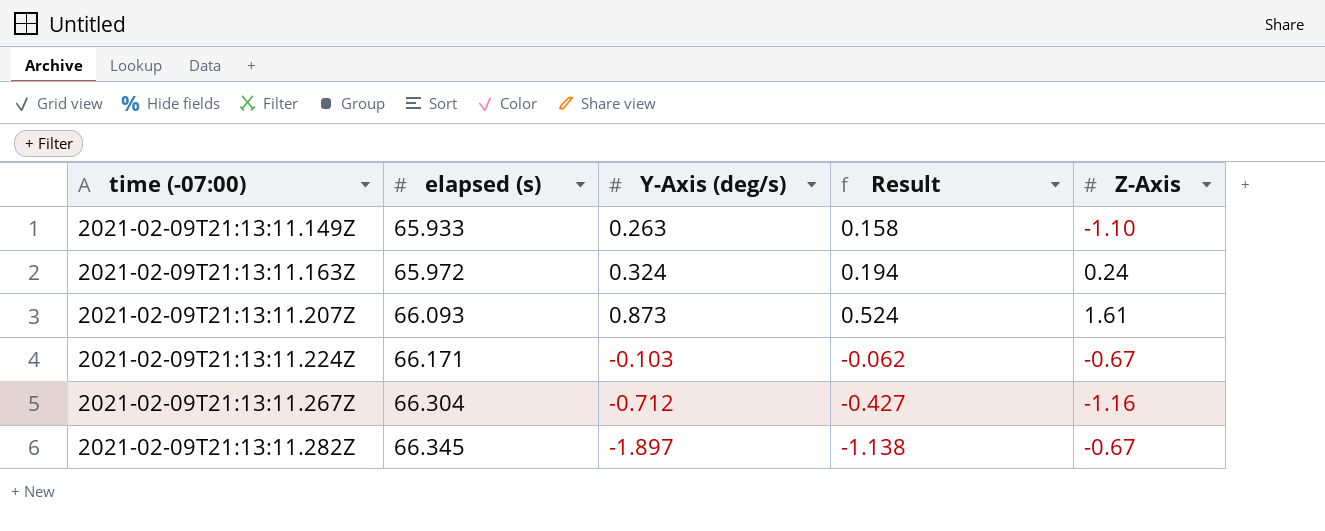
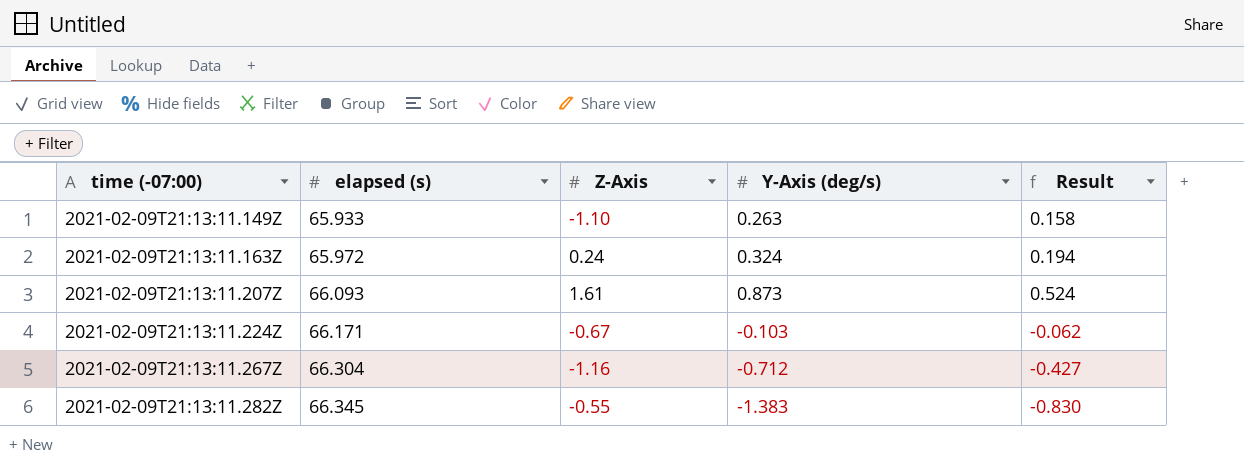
column Z-Axis | position: 5 -> 3
2021-02-09T21:13:11.282Z | Z-Axis: -0.67 -> -0.55
2021-02-09T21:13:11.282Z | Y-Axis (deg/s): -1.897 -> -1.383
2021-02-09T21:13:11.282Z | Result: -1.138 -> -0.830

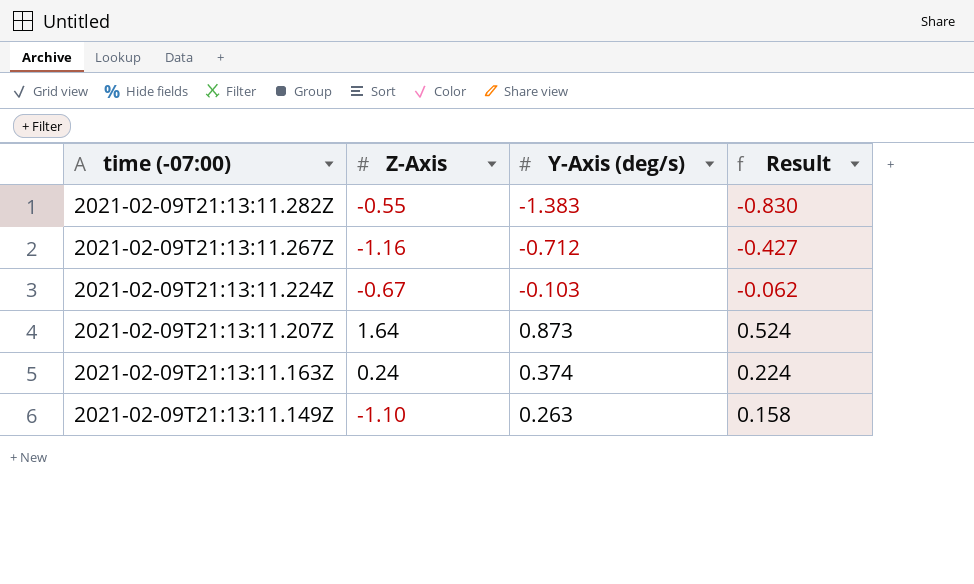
row order: time (-07:00) ascending -> time (-07:00) descending
column elapsed (s) | position: 2 -> none
2021-02-09T21:13:11.207Z | Z-Axis: 1.61 -> 1.64
2021-02-09T21:13:11.163Z | Y-Axis (deg/s): 0.324 -> 0.374
2021-02-09T21:13:11.163Z | Result: 0.194 -> 0.224

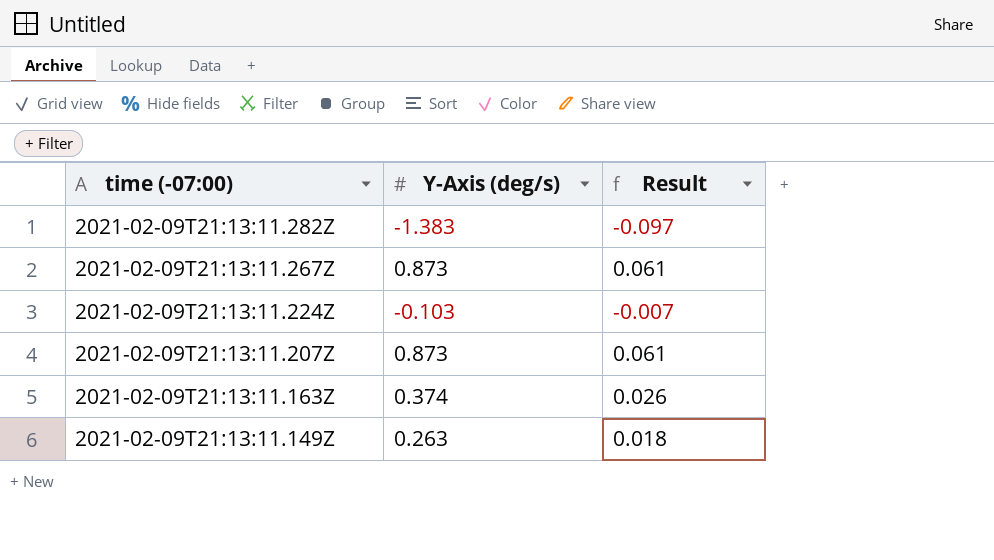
column Z-Axis | position: 2 -> none
column Result | formula: [Y-Axis (deg/s)] * 0.6 -> [Y-Axis (deg/s)] * 0.07
2021-02-09T21:13:11.267Z | Y-Axis (deg/s): -0.712 -> 0.873

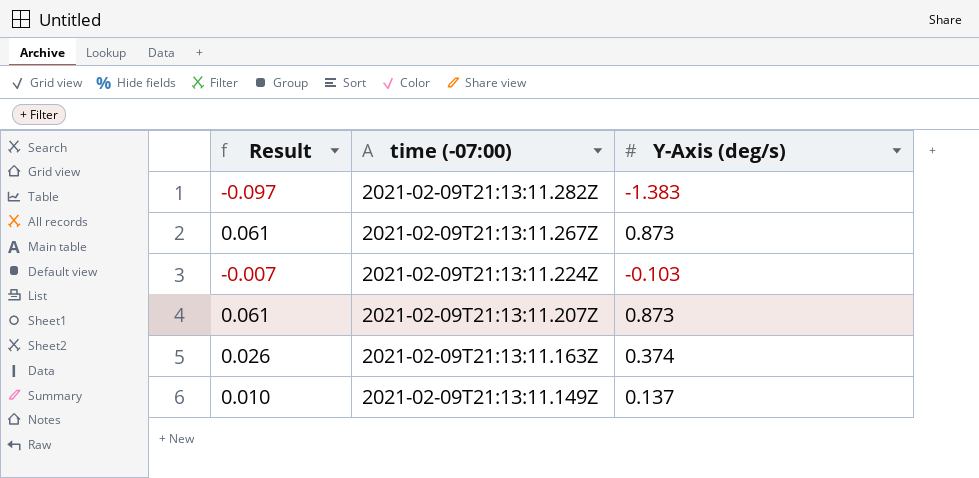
column Result | position: 3 -> 1
2021-02-09T21:13:11.149Z | Result: 0.018 -> 0.010
2021-02-09T21:13:11.149Z | Y-Axis (deg/s): 0.263 -> 0.137

